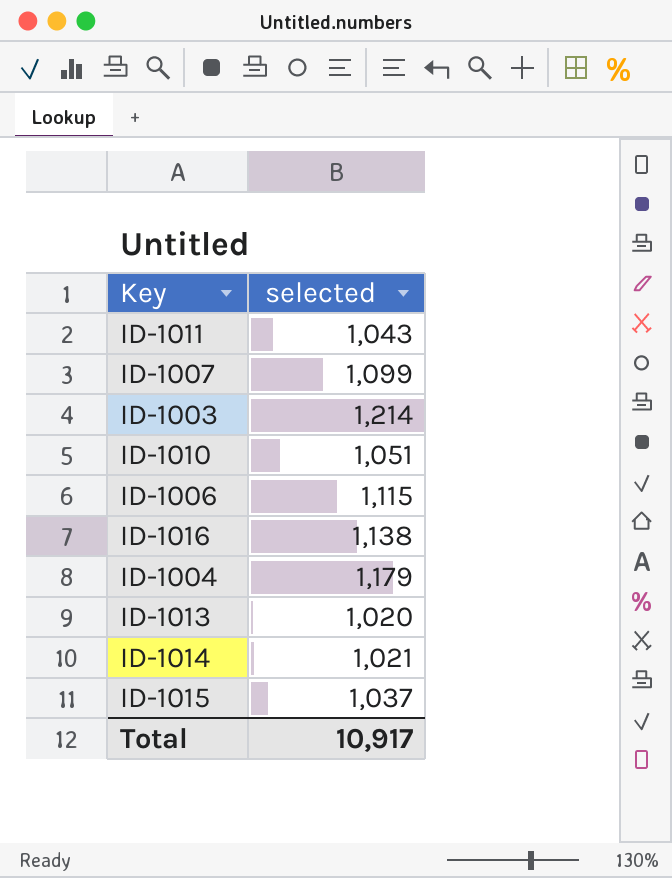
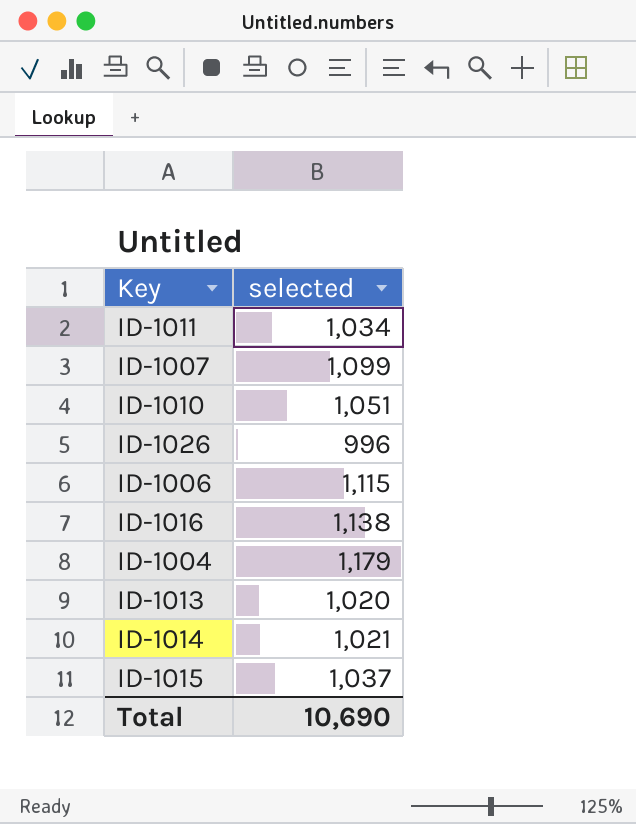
row ID-1003: 1,214 -> none
ID-1011 | selected: 1,043 -> 1,034
row ID-1026: none -> 996
Total | selected: 10,917 -> 10,690

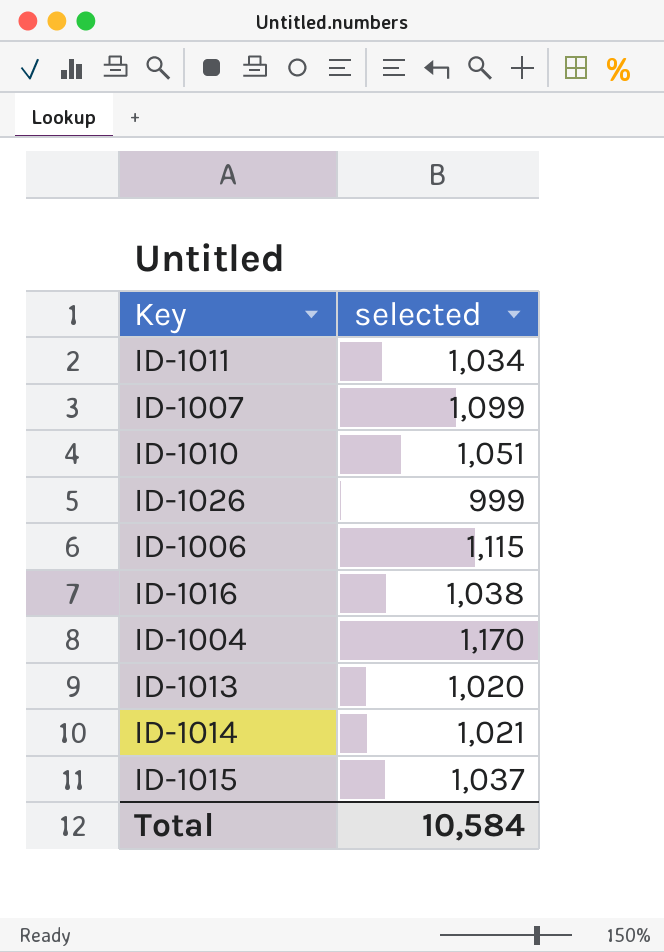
ID-1026 | selected: 996 -> 999
ID-1016 | selected: 1,138 -> 1,038
ID-1004 | selected: 1,179 -> 1,170
Total | selected: 10,690 -> 10,584

